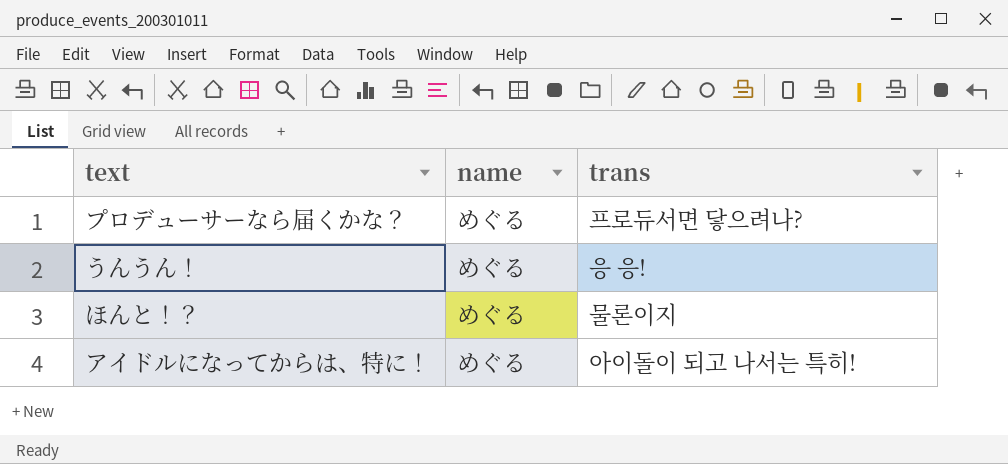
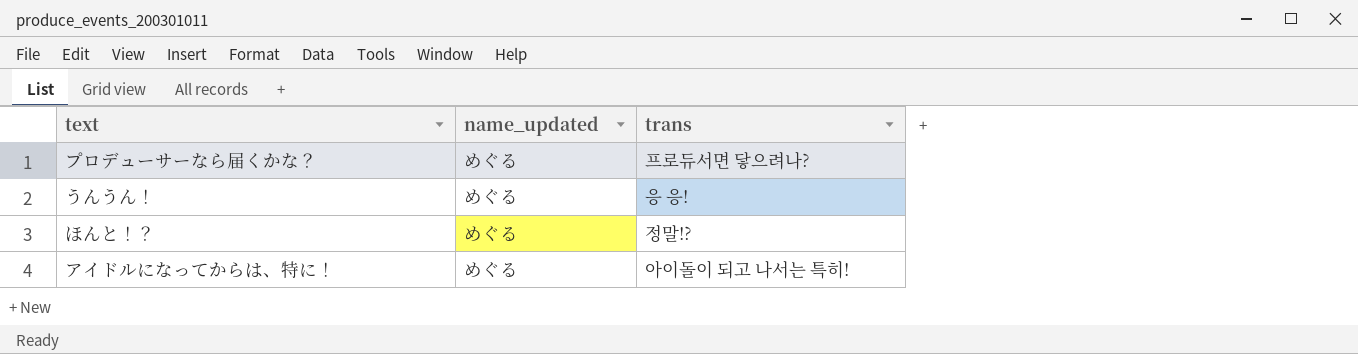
column name: name -> name_updated
ほんと！？ | trans: 물론이지 -> 정말!?

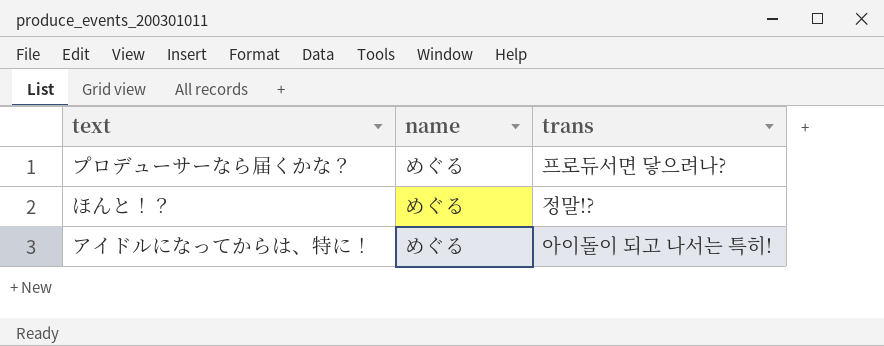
column name: name_updated -> name
row うんうん！: めぐる | 응 응! -> none

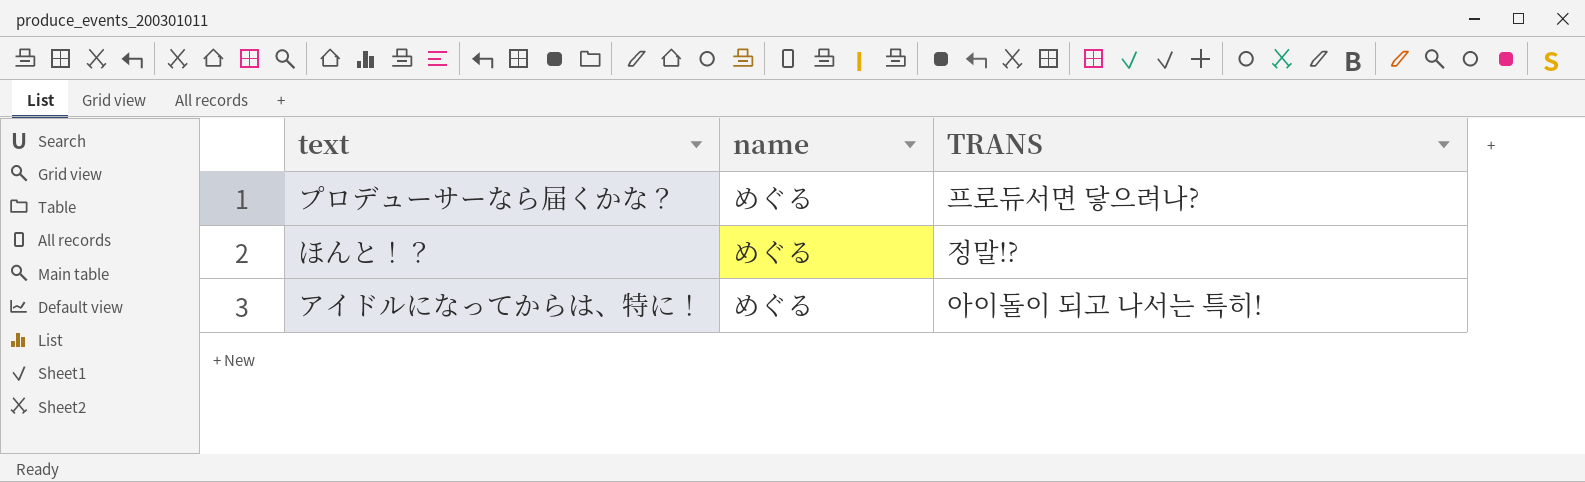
column name: trans -> TRANS

